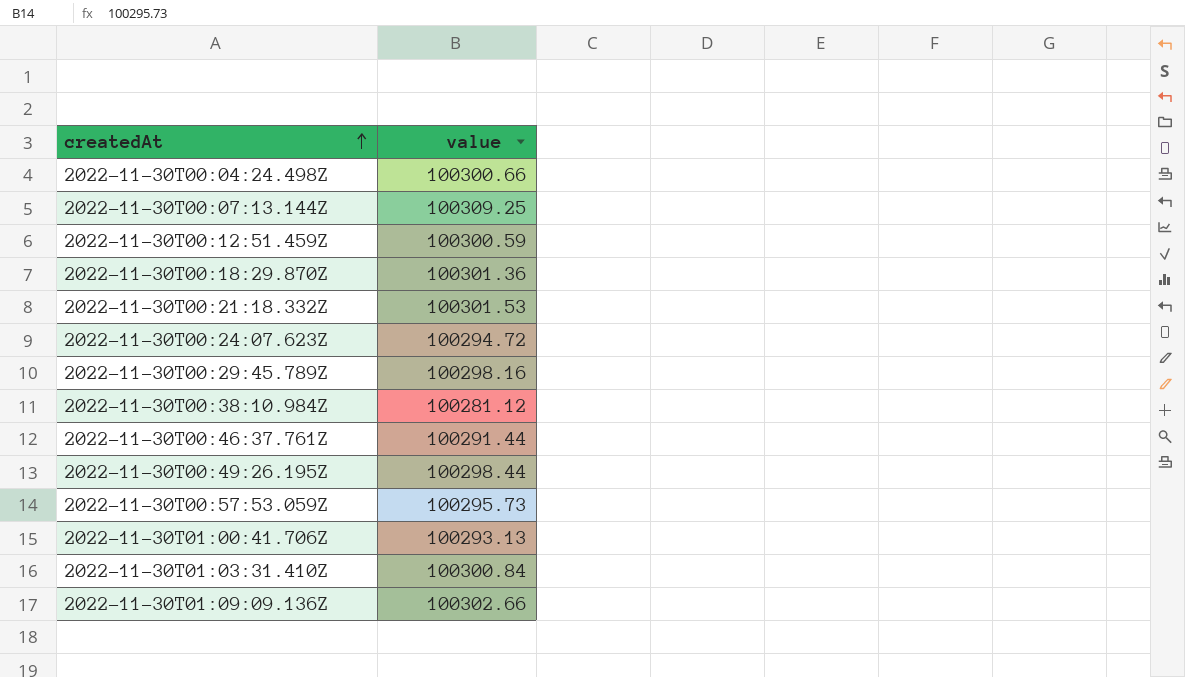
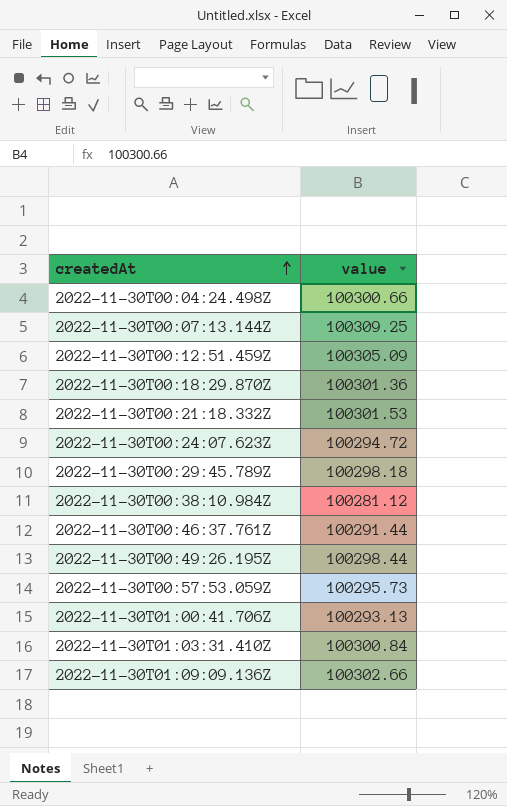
2022-11-30T00:12:51.459Z | value: 100300.59 -> 100305.09
2022-11-30T00:29:45.789Z | value: 100298.16 -> 100298.18

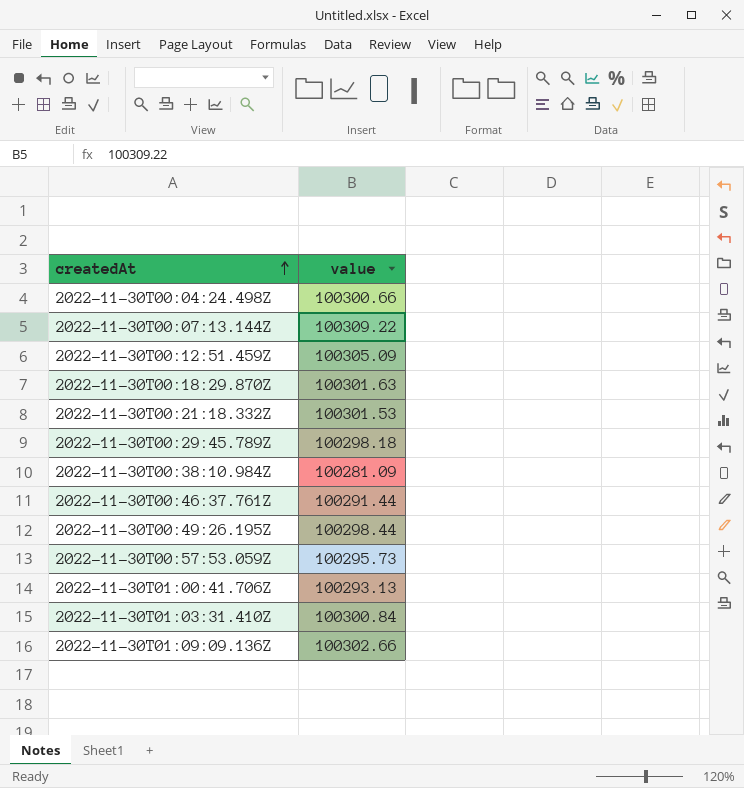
row 2022-11-30T00:24:07.623Z: 100294.72 -> none
2022-11-30T00:07:13.144Z | value: 100309.25 -> 100309.22
2022-11-30T00:18:29.870Z | value: 100301.36 -> 100301.63
2022-11-30T00:38:10.984Z | value: 100281.12 -> 100281.09

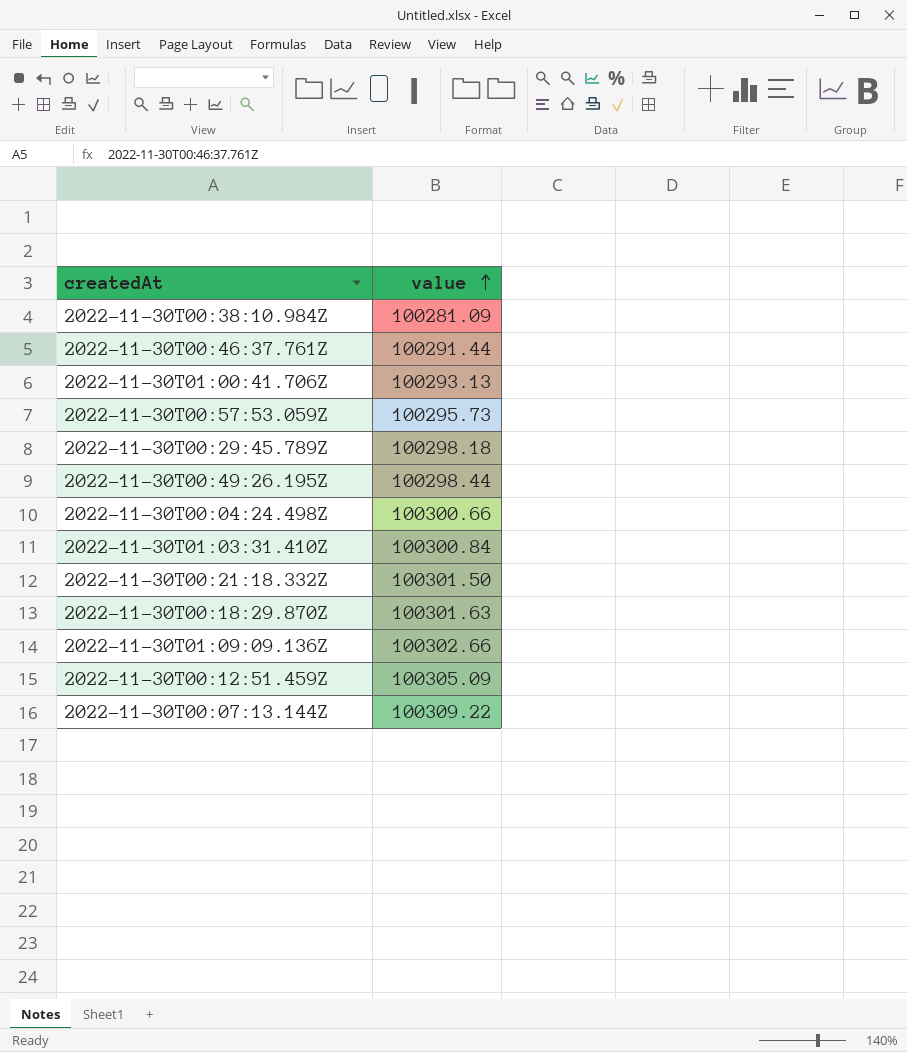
row order: createdAt ascending -> value ascending
2022-11-30T00:21:18.332Z | value: 100301.53 -> 100301.50

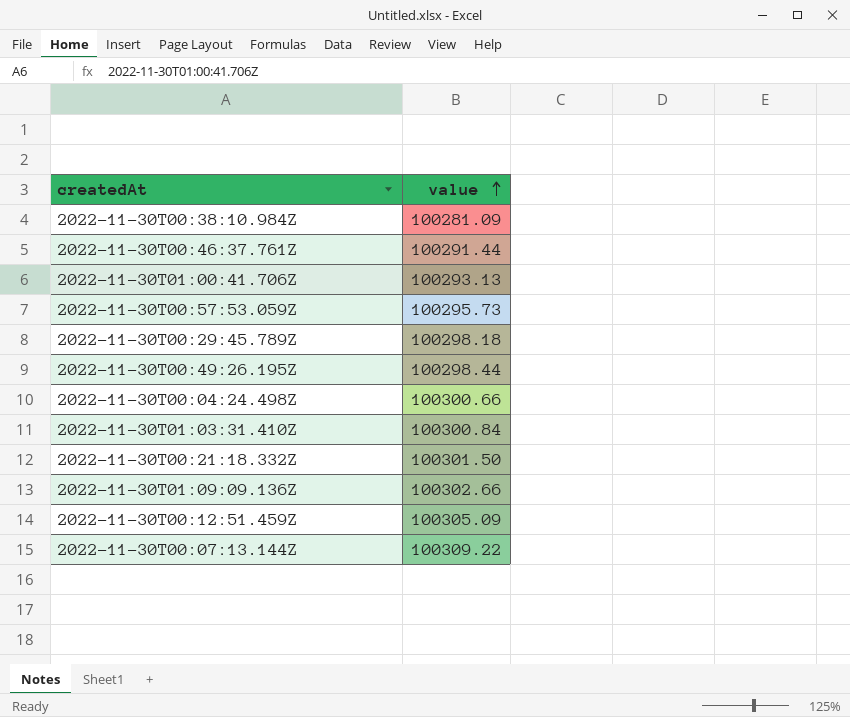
row 2022-11-30T00:18:29.870Z: 100301.63 -> none

